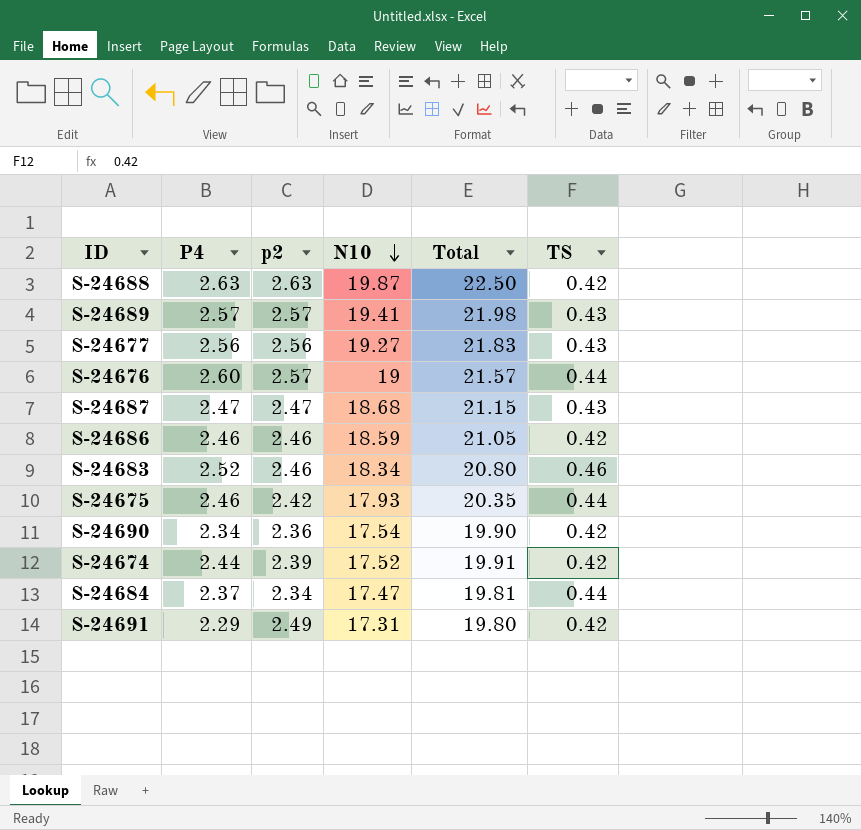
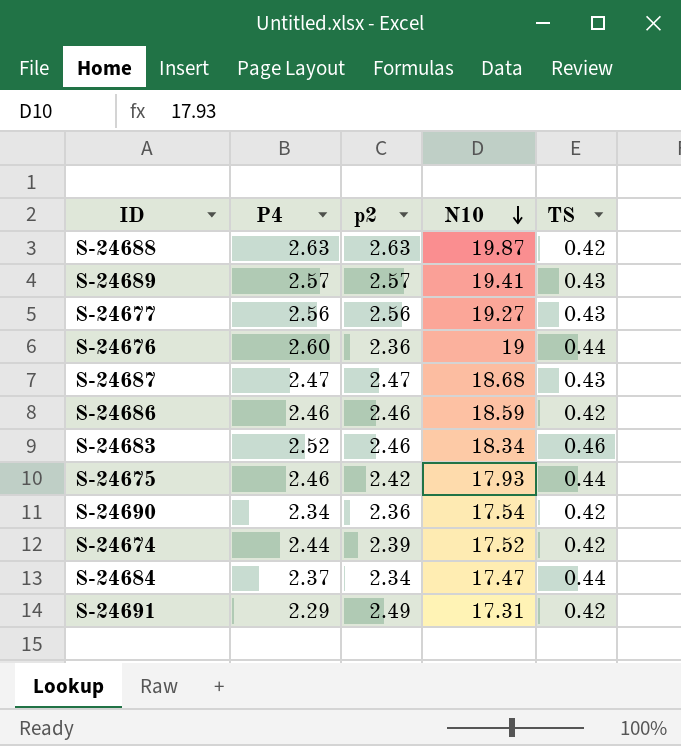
column Total | formula: [p2] + [N10] -> none
S-24676 | p2: 2.57 -> 2.36

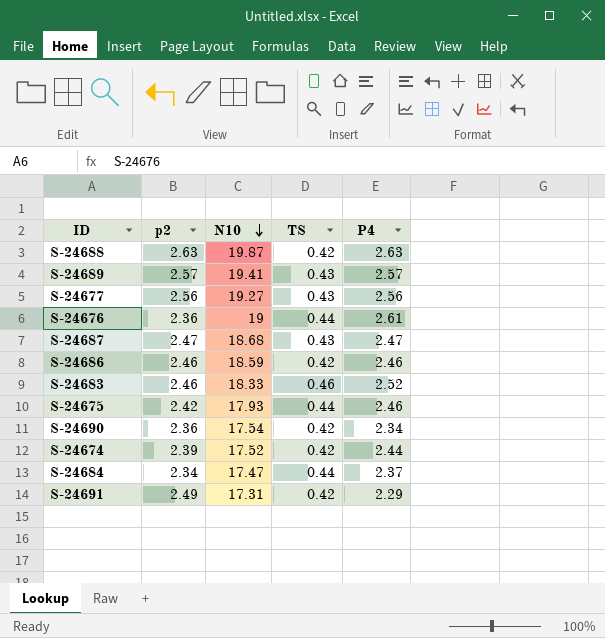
column P4 | position: 2 -> 5
S-24676 | P4: 2.60 -> 2.61
S-24683 | N10: 18.34 -> 18.33

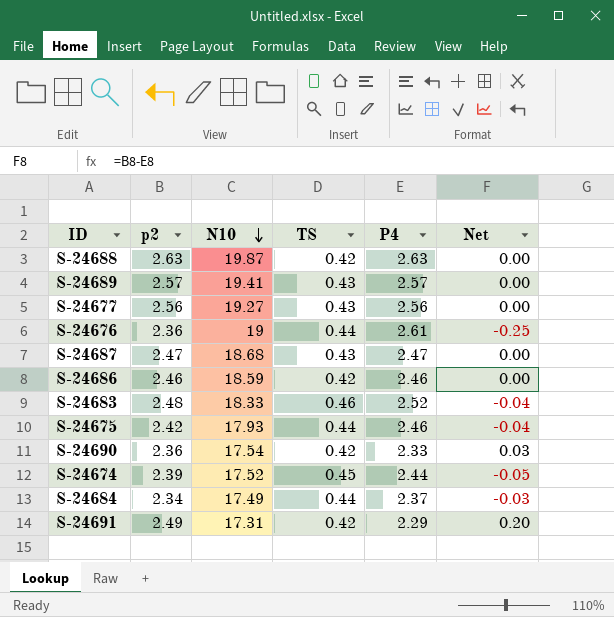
column Net | formula: none -> [p2] - [P4]
S-24683 | p2: 2.46 -> 2.48
S-24690 | P4: 2.34 -> 2.33
S-24674 | TS: 0.42 -> 0.45
S-24684 | N10: 17.47 -> 17.49

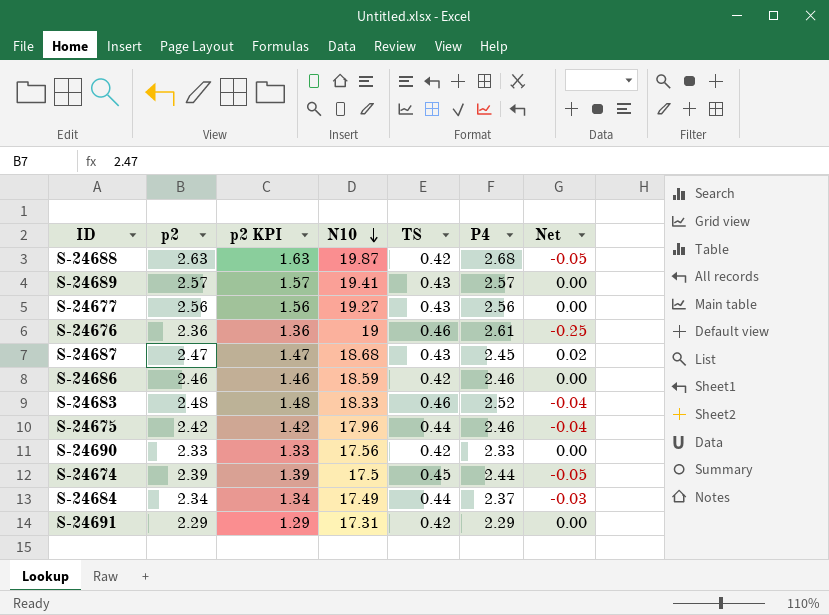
column p2 KPI | formula: none -> [p2] - 1
S-24688 | P4: 2.63 -> 2.68
S-24688 | Net: 0.00 -> -0.05
S-24676 | TS: 0.44 -> 0.46
S-24687 | P4: 2.47 -> 2.45
S-24687 | Net: 0.00 -> 0.02
S-24675 | N10: 17.93 -> 17.96
S-24690 | p2: 2.36 -> 2.33
S-24690 | N10: 17.54 -> 17.56
S-24690 | Net: 0.03 -> 0.00
S-24674 | N10: 17.52 -> 17.5
S-24691 | p2: 2.49 -> 2.29
S-24691 | Net: 0.20 -> 0.00

